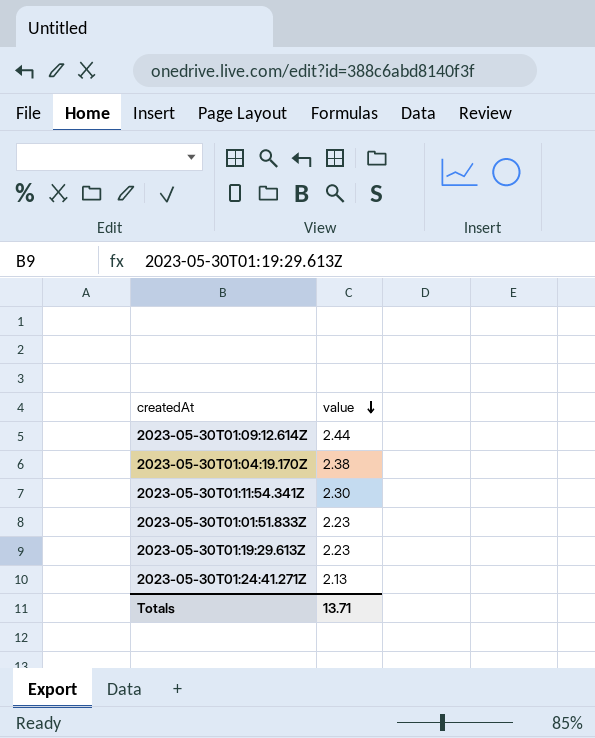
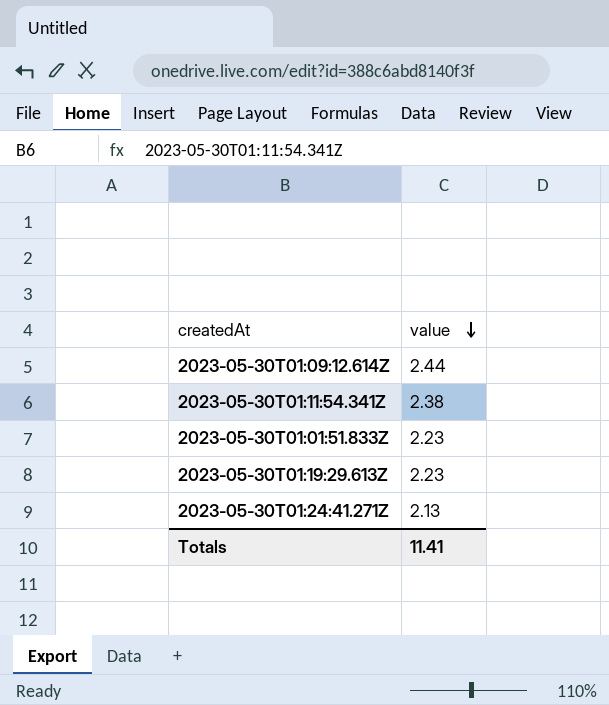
row 2023-05-30T01:04:19.170Z: 2.38 -> none
2023-05-30T01:11:54.341Z | value: 2.30 -> 2.38
Totals | value: 13.71 -> 11.41

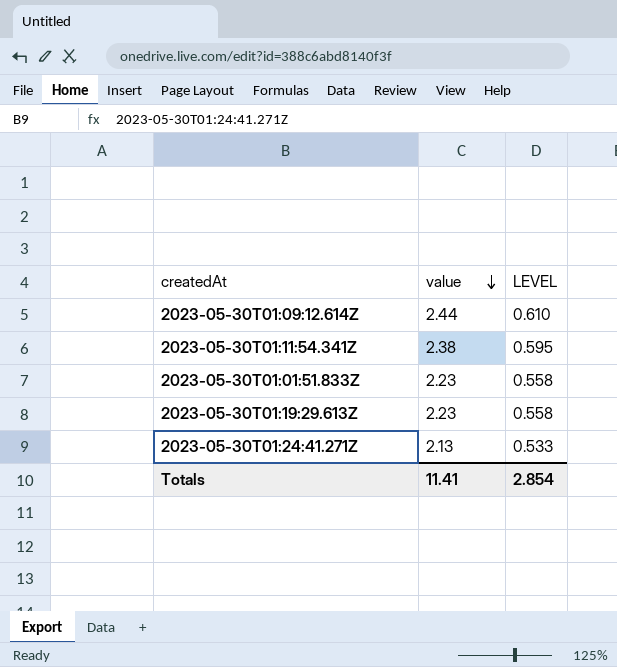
column LEVEL | formula: none -> [value] * 0.25

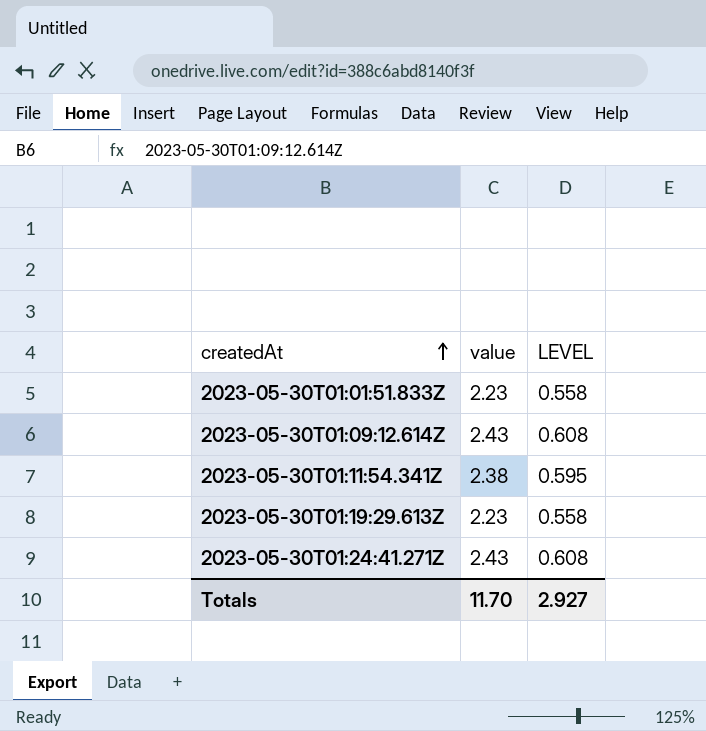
row order: value descending -> createdAt ascending
2023-05-30T01:09:12.614Z | value: 2.44 -> 2.43
2023-05-30T01:09:12.614Z | LEVEL: 0.610 -> 0.608
2023-05-30T01:24:41.271Z | value: 2.13 -> 2.43
2023-05-30T01:24:41.271Z | LEVEL: 0.533 -> 0.608
Totals | value: 11.41 -> 11.70
Totals | LEVEL: 2.854 -> 2.927

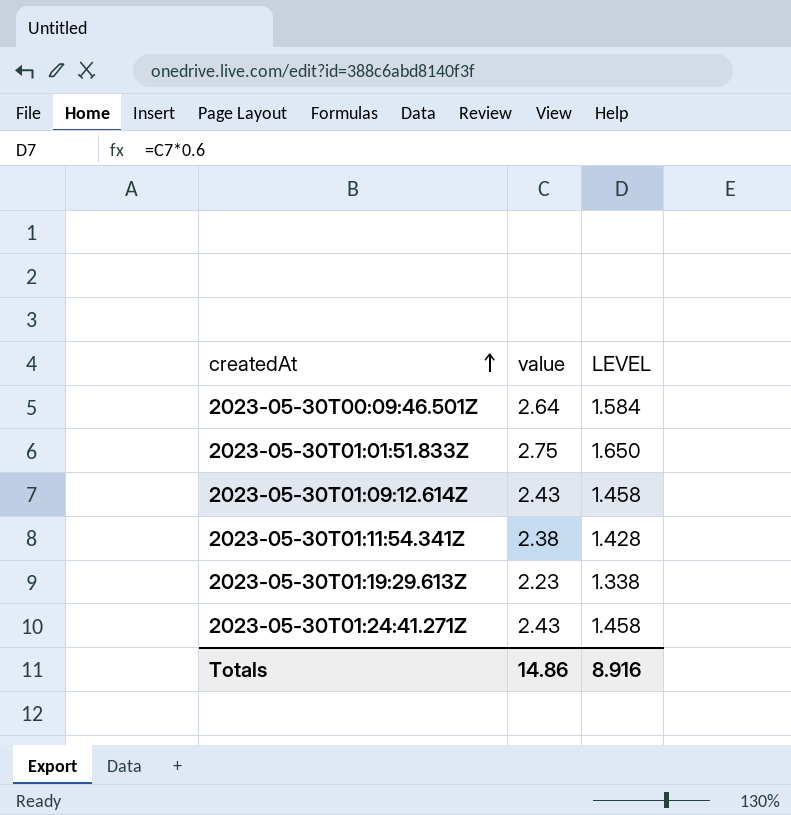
column LEVEL | formula: [value] * 0.25 -> [value] * 0.6
row 2023-05-30T00:09:46.501Z: none -> 2.64 | 1.584
2023-05-30T01:01:51.833Z | value: 2.23 -> 2.75
Totals | value: 11.70 -> 14.86
Totals | LEVEL: 2.927 -> 8.916

